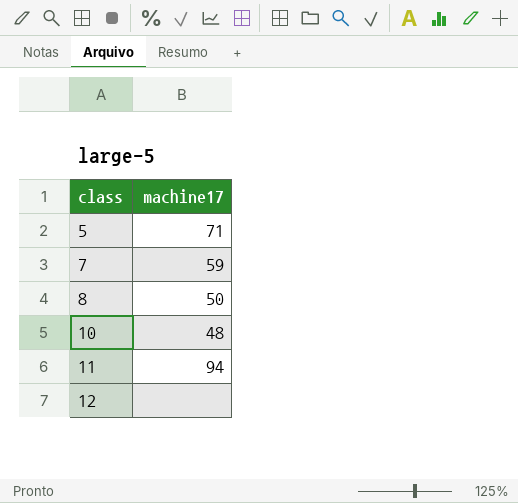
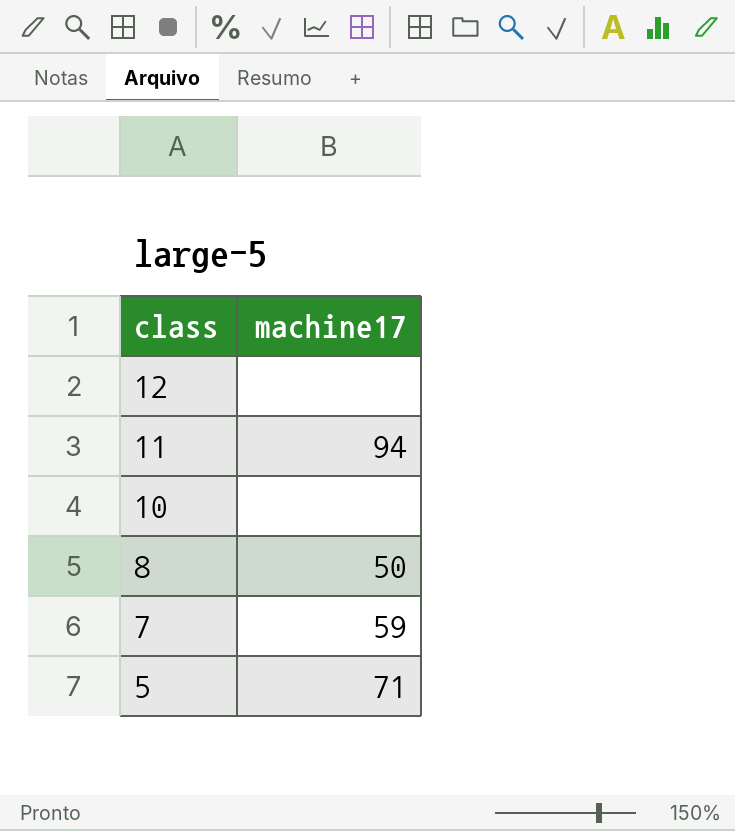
row order: class ascending -> class descending
10 | machine17: 48 -> none

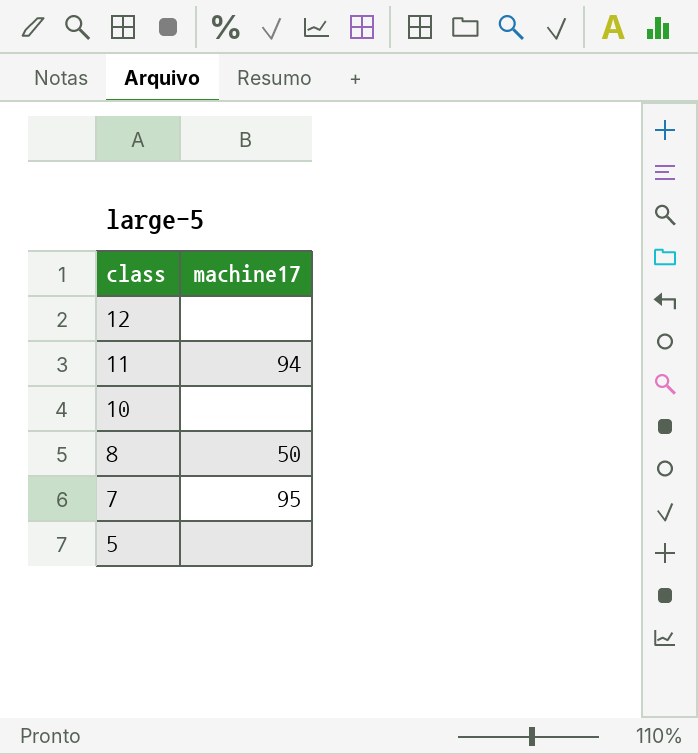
7 | machine17: 59 -> 95
5 | machine17: 71 -> none

